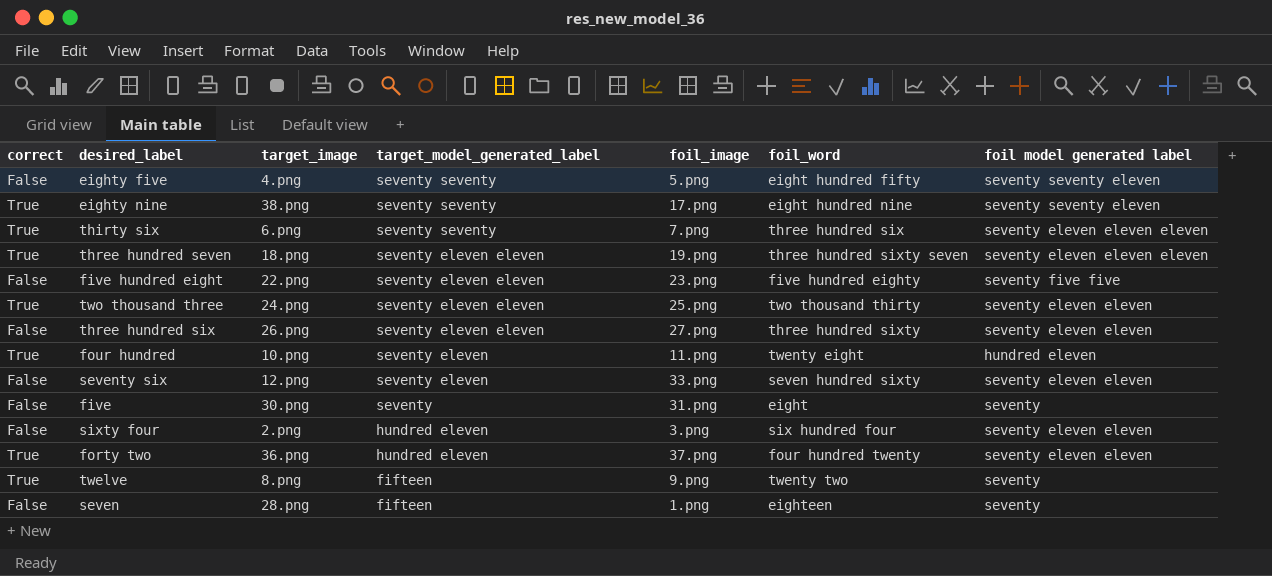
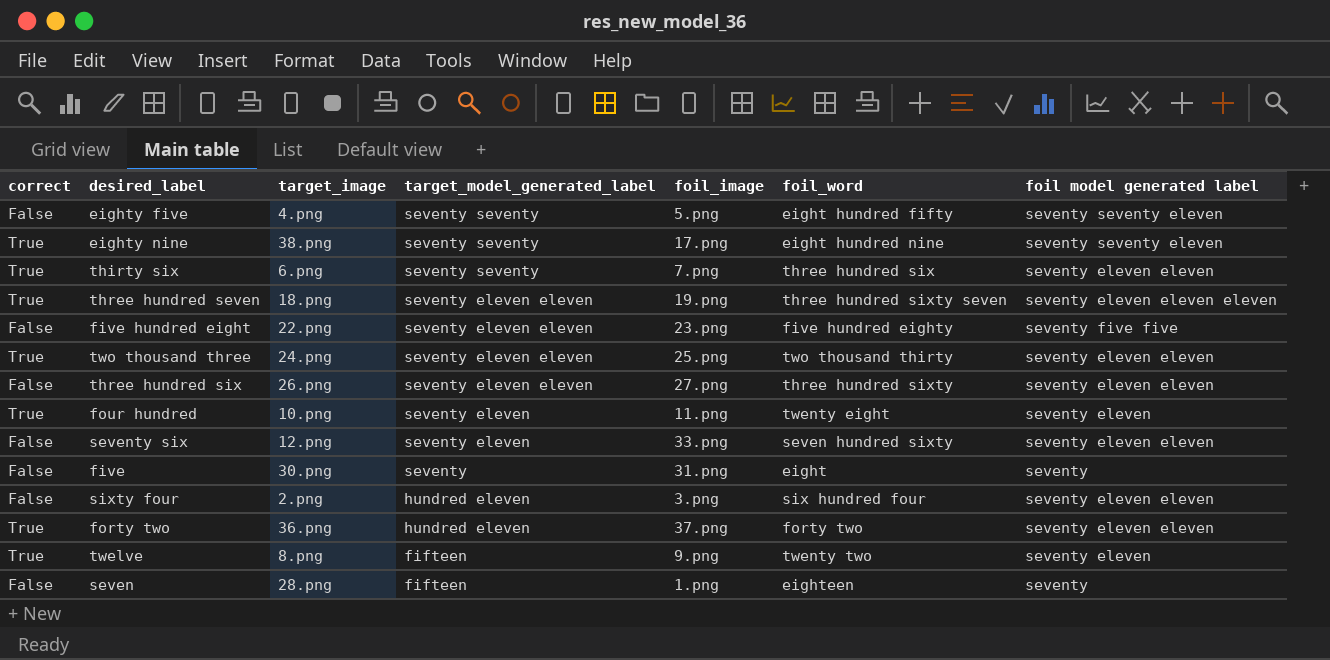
thirty six | foil model generated label: seventy eleven eleven eleven -> seventy eleven eleven
four hundred | foil model generated label: hundred eleven -> seventy eleven
forty two | foil_word: four hundred twenty -> forty two
twelve | foil model generated label: seventy -> seventy eleven

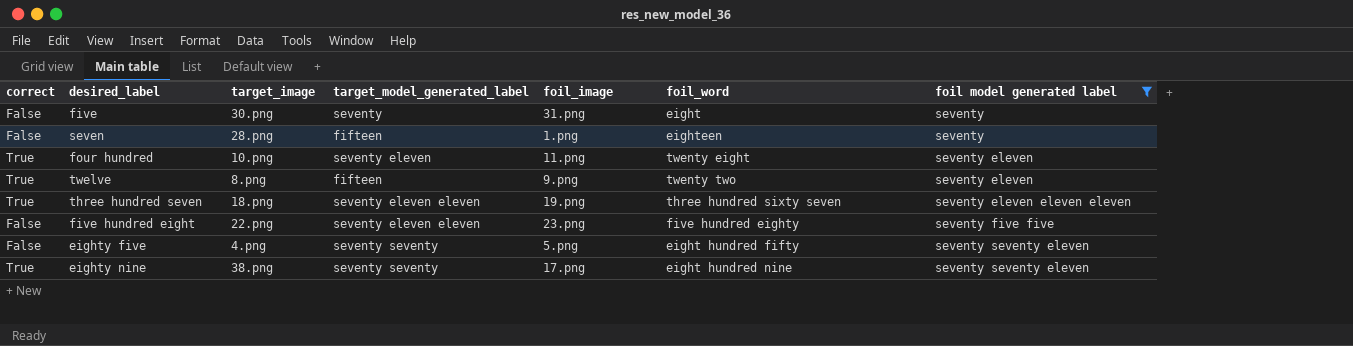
filter: none -> foil model generated label != seventy eleven eleven
row order: target_model_generated_label descending -> foil model generated label ascending

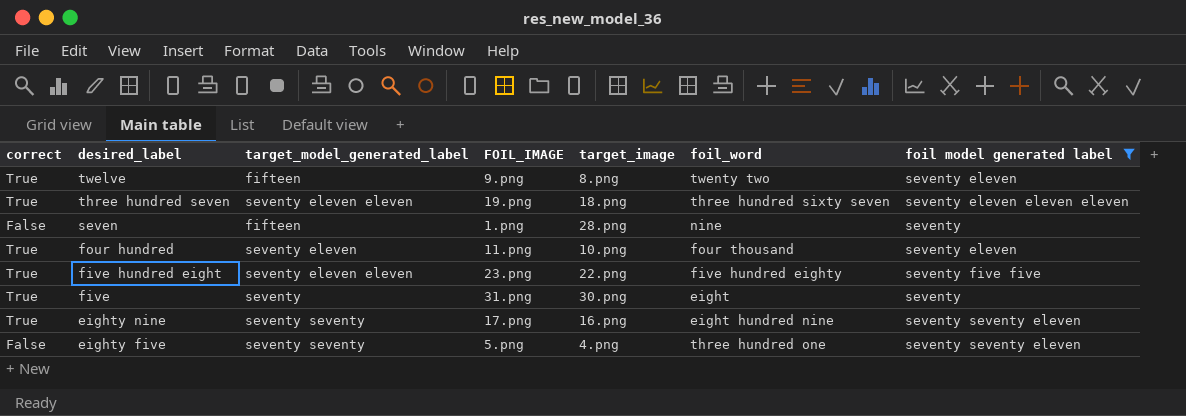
row order: foil model generated label ascending -> desired_label descending
column name: foil_image -> FOIL_IMAGE
column target_image | position: 3 -> 5
seven | foil_word: eighteen -> nine
four hundred | foil_word: twenty eight -> four thousand
five hundred eight | correct: False -> True
five | correct: False -> True
eighty nine | target_image: 38.png -> 16.png
eighty five | foil_word: eight hundred fifty -> three hundred one

